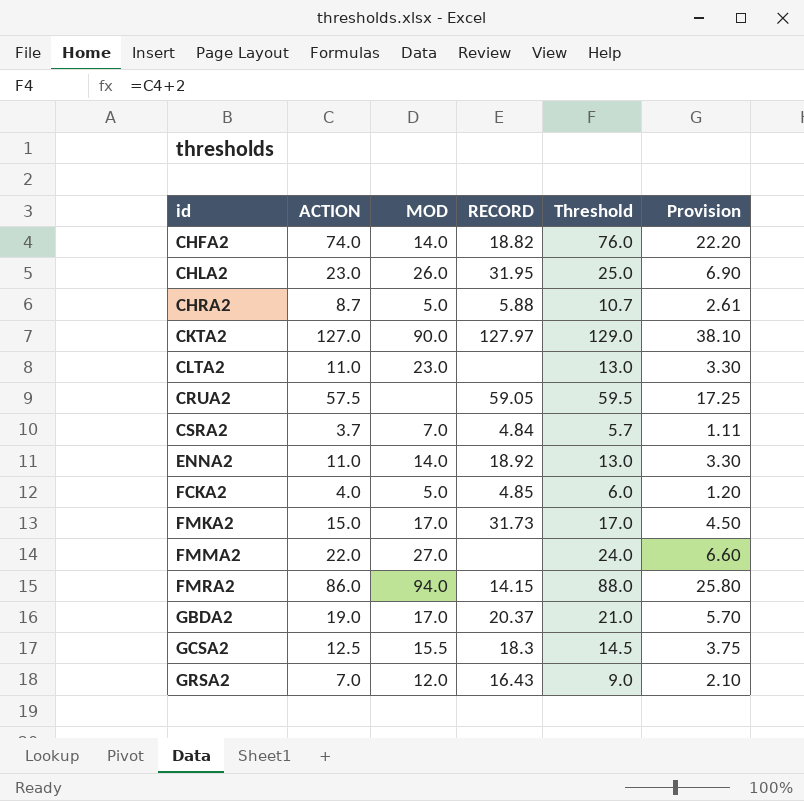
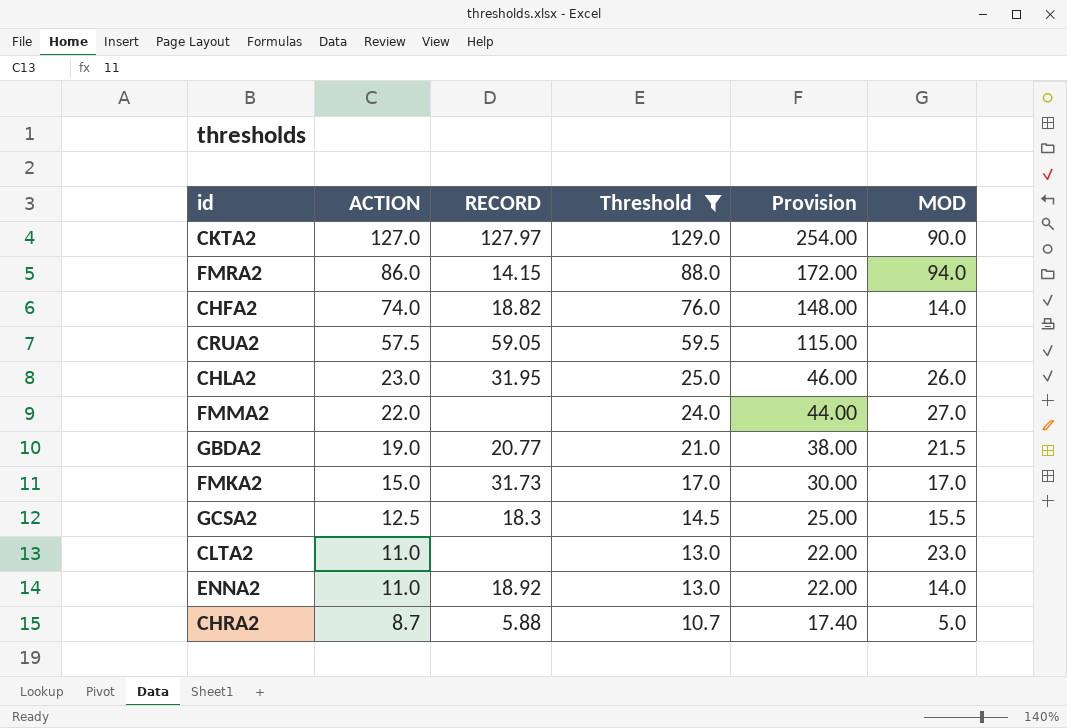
filter: none -> Threshold >= 10.7
row order: id ascending -> ACTION descending
column Provision | formula: [ACTION] * 0.3 -> [ACTION] * 2
column MOD | position: 3 -> 6
GBDA2 | RECORD: 20.37 -> 20.77
GBDA2 | MOD: 17.0 -> 21.5

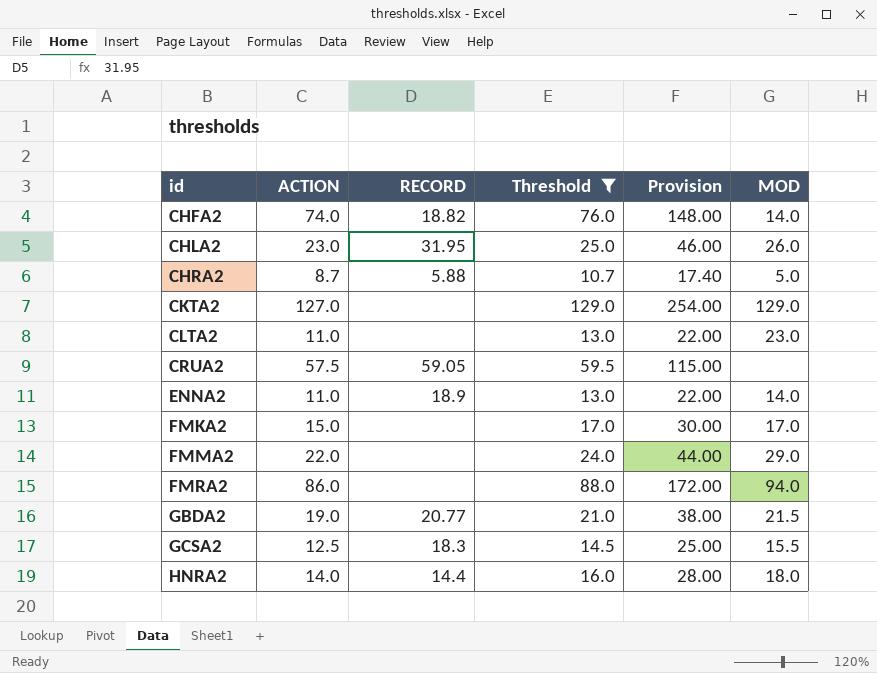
row order: ACTION descending -> id ascending
CKTA2 | RECORD: 127.97 -> none
CKTA2 | MOD: 90.0 -> 129.0
ENNA2 | RECORD: 18.92 -> 18.9
FMKA2 | RECORD: 31.73 -> none
FMMA2 | MOD: 27.0 -> 29.0
FMRA2 | RECORD: 14.15 -> none
row HNRA2: none -> 14.0 | 14.4 | 16.0 | 28.00 | 18.0

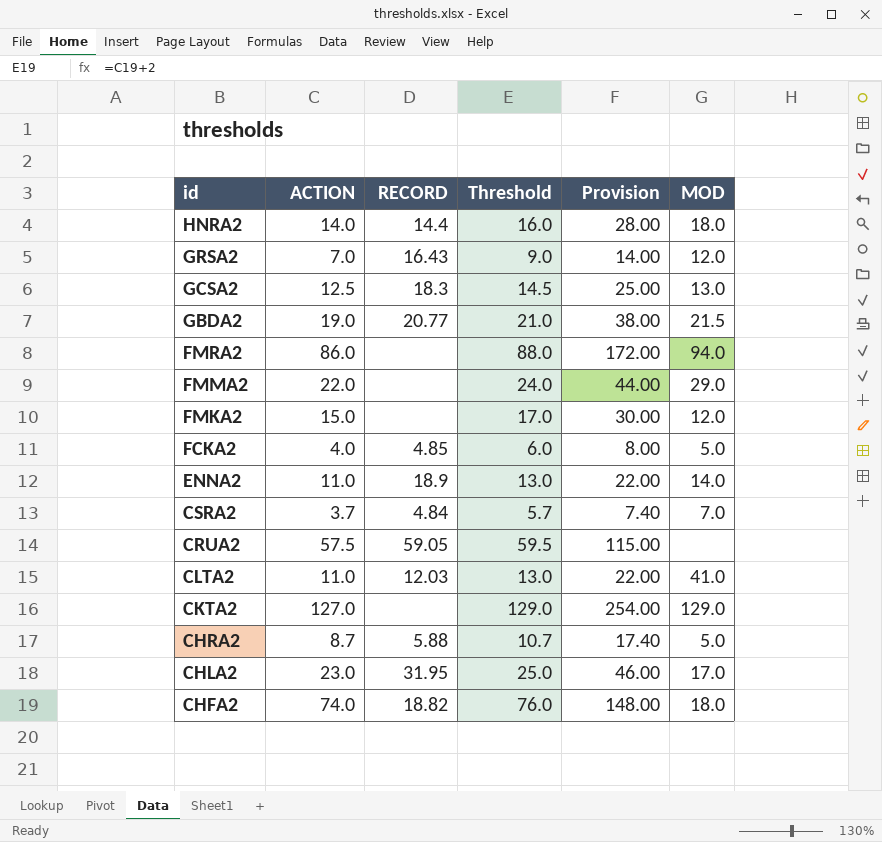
filter: Threshold >= 10.7 -> none
row order: id ascending -> id descending
GCSA2 | MOD: 15.5 -> 13.0
FMKA2 | MOD: 17.0 -> 12.0
CLTA2 | RECORD: none -> 12.03
CLTA2 | MOD: 23.0 -> 41.0
CHLA2 | MOD: 26.0 -> 17.0
CHFA2 | MOD: 14.0 -> 18.0

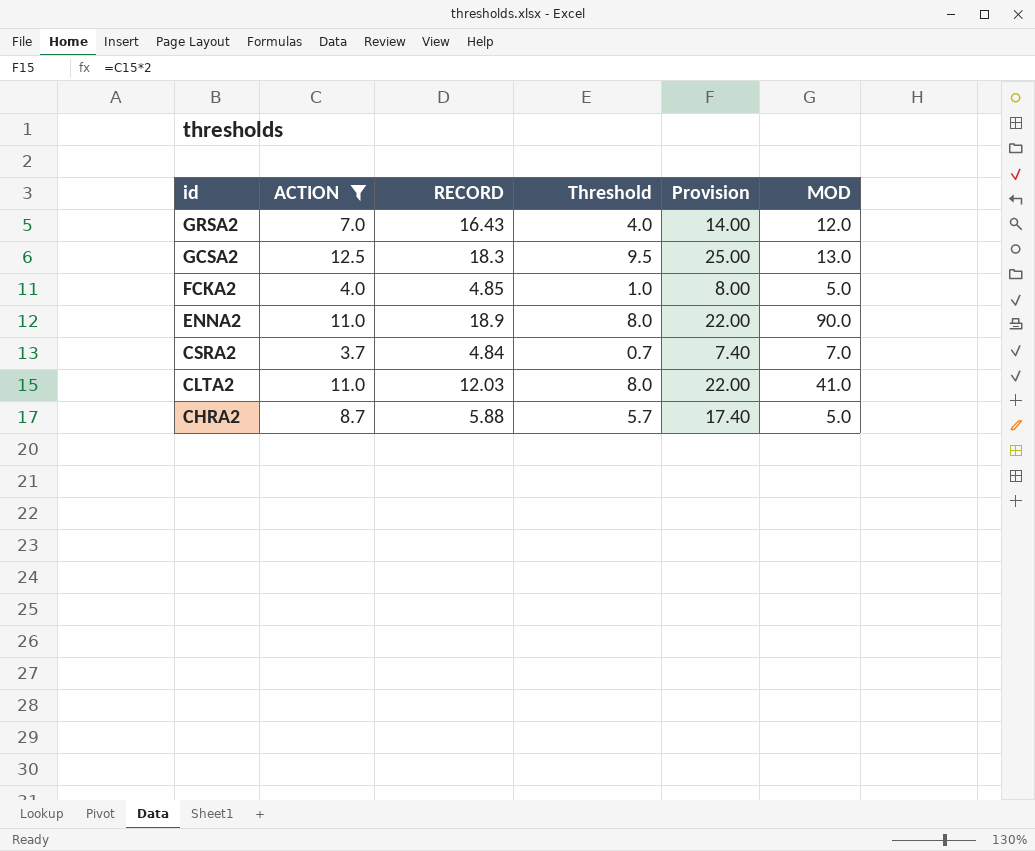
filter: none -> ACTION <= 12.5
column Threshold | formula: [ACTION] + 2 -> [ACTION] - 3
ENNA2 | MOD: 14.0 -> 90.0

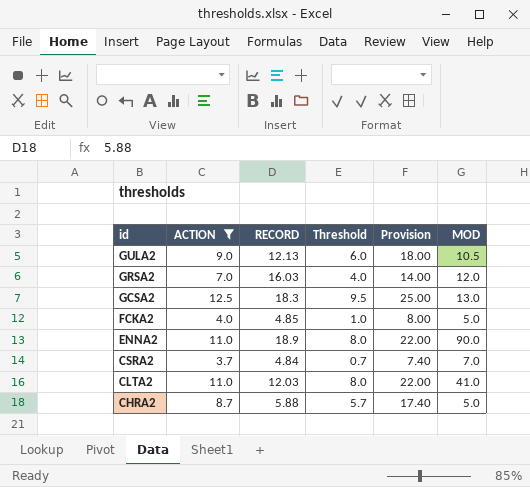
row GULA2: none -> 9.0 | 12.13 | 6.0 | 18.00 | 10.5
GRSA2 | RECORD: 16.43 -> 16.03

